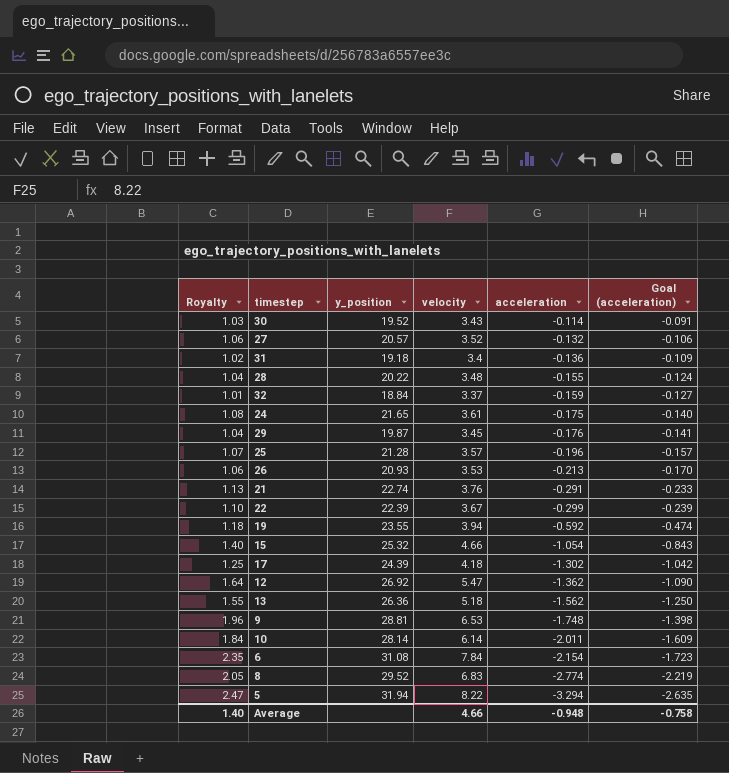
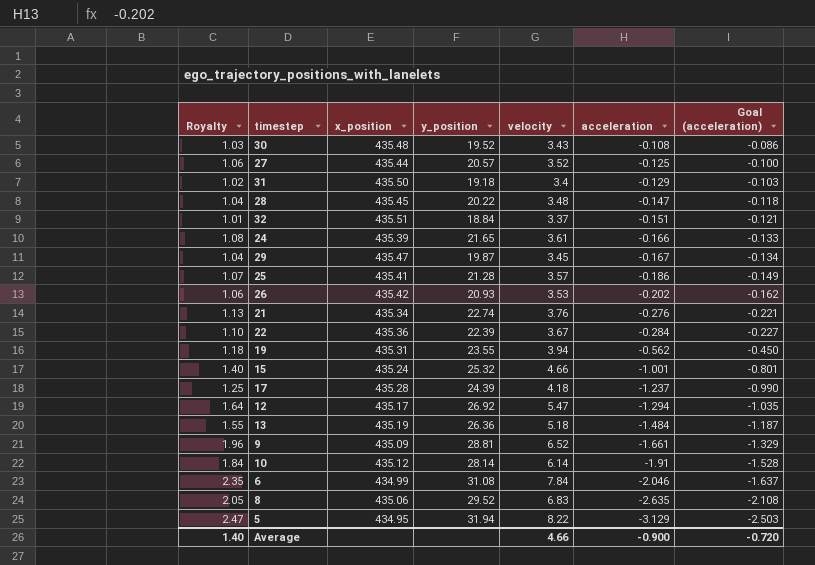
column x_position | position: none -> 3
30 | acceleration: -0.114 -> -0.108
30 | Goal (acceleration): -0.091 -> -0.086
27 | acceleration: -0.132 -> -0.125
27 | Goal (acceleration): -0.106 -> -0.100
31 | acceleration: -0.136 -> -0.129
31 | Goal (acceleration): -0.109 -> -0.103
28 | acceleration: -0.155 -> -0.147
28 | Goal (acceleration): -0.124 -> -0.118
32 | acceleration: -0.159 -> -0.151
32 | Goal (acceleration): -0.127 -> -0.121
24 | acceleration: -0.175 -> -0.166
24 | Goal (acceleration): -0.140 -> -0.133
29 | acceleration: -0.176 -> -0.167
29 | Goal (acceleration): -0.141 -> -0.134
25 | acceleration: -0.196 -> -0.186
25 | Goal (acceleration): -0.157 -> -0.149
26 | acceleration: -0.213 -> -0.202
26 | Goal (acceleration): -0.170 -> -0.162
21 | acceleration: -0.291 -> -0.276
21 | Goal (acceleration): -0.233 -> -0.221
22 | acceleration: -0.299 -> -0.284
22 | Goal (acceleration): -0.239 -> -0.227
19 | acceleration: -0.592 -> -0.562
19 | Goal (acceleration): -0.474 -> -0.450
15 | acceleration: -1.054 -> -1.001
15 | Goal (acceleration): -0.843 -> -0.801
17 | acceleration: -1.302 -> -1.237
17 | Goal (acceleration): -1.042 -> -0.990
12 | acceleration: -1.362 -> -1.294
12 | Goal (acceleration): -1.090 -> -1.035
13 | acceleration: -1.562 -> -1.484
13 | Goal (acceleration): -1.250 -> -1.187
9 | velocity: 6.53 -> 6.52
9 | acceleration: -1.748 -> -1.661
9 | Goal (acceleration): -1.398 -> -1.329
10 | acceleration: -2.011 -> -1.91
10 | Goal (acceleration): -1.609 -> -1.528
6 | acceleration: -2.154 -> -2.046
6 | Goal (acceleration): -1.723 -> -1.637
8 | acceleration: -2.774 -> -2.635
8 | Goal (acceleration): -2.219 -> -2.108
5 | acceleration: -3.294 -> -3.129
5 | Goal (acceleration): -2.635 -> -2.503
Average | acceleration: -0.948 -> -0.900
Average | Goal (acceleration): -0.758 -> -0.720

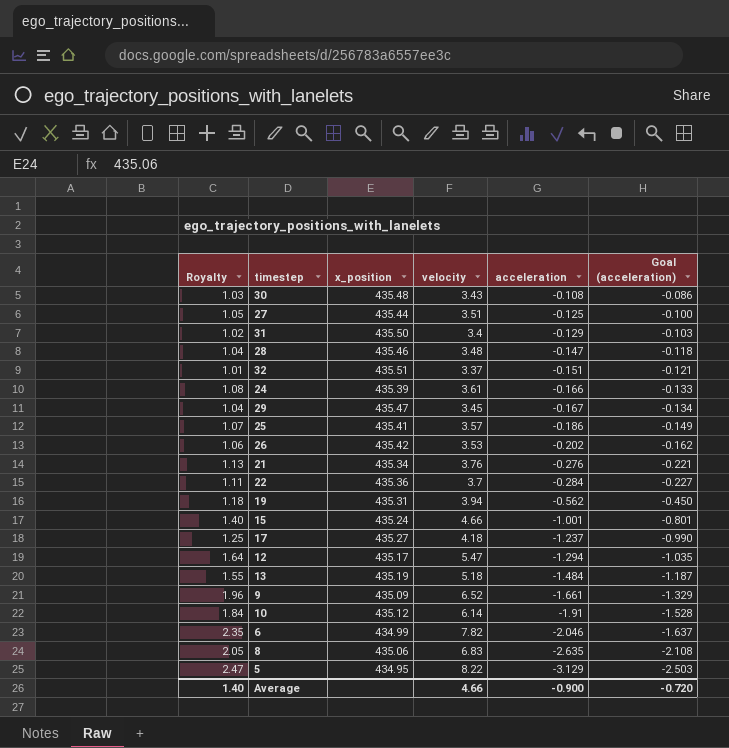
column y_position | position: 4 -> none
27 | Royalty: 1.06 -> 1.05
27 | velocity: 3.52 -> 3.51
28 | x_position: 435.45 -> 435.46
22 | Royalty: 1.10 -> 1.11
22 | velocity: 3.67 -> 3.7
17 | x_position: 435.28 -> 435.27
6 | velocity: 7.84 -> 7.82

